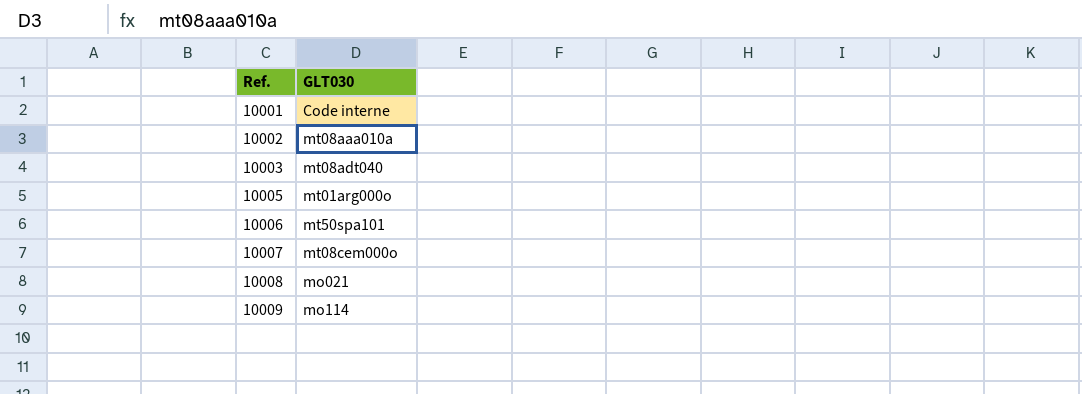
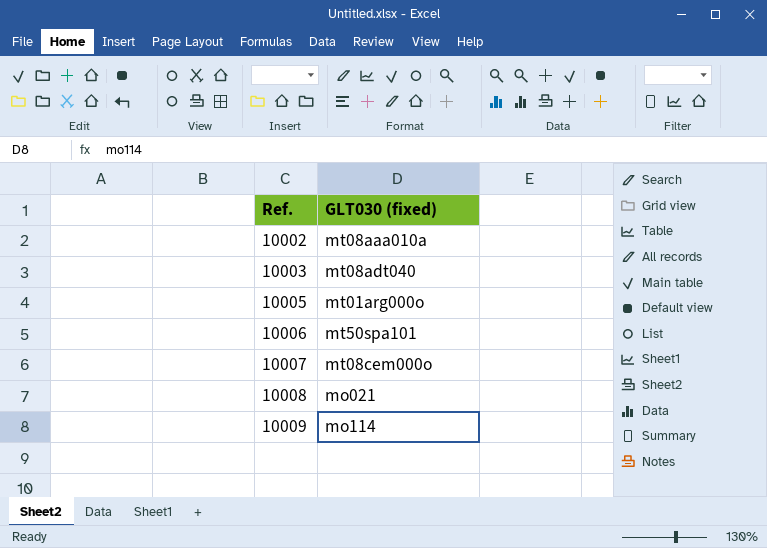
column name: GLT030 -> GLT030 (fixed)
row 10001: Code interne -> none

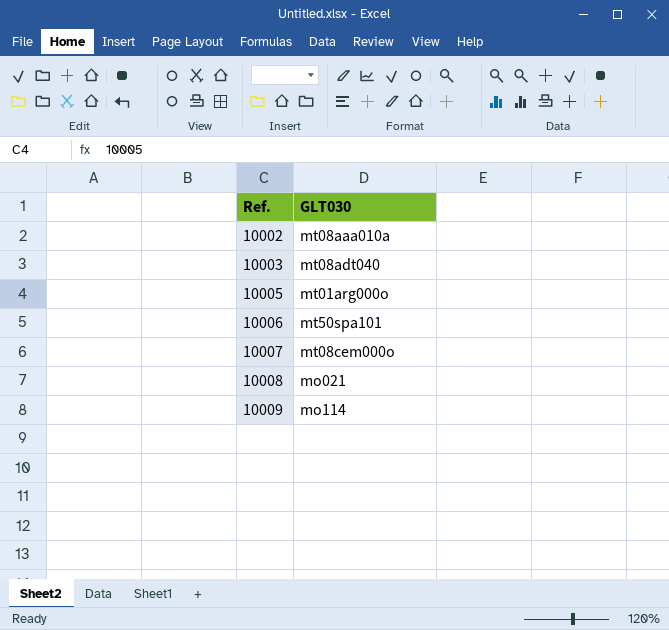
column name: GLT030 (fixed) -> GLT030

